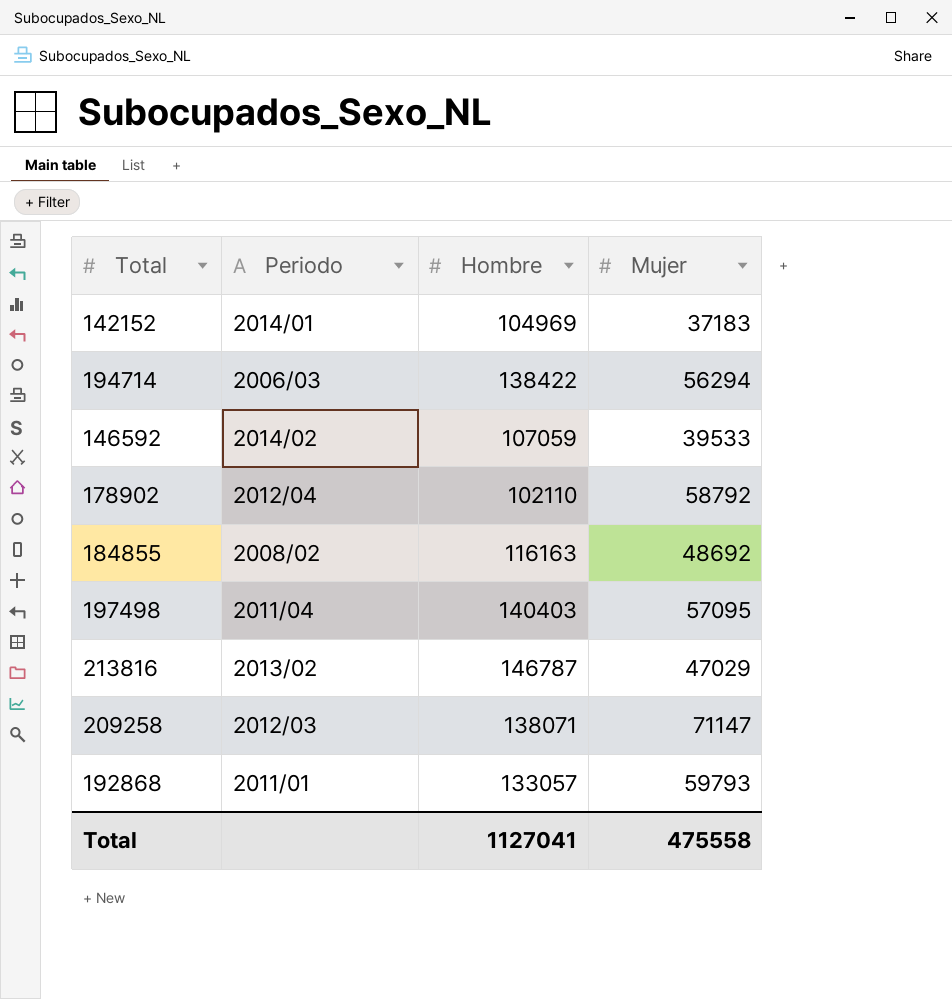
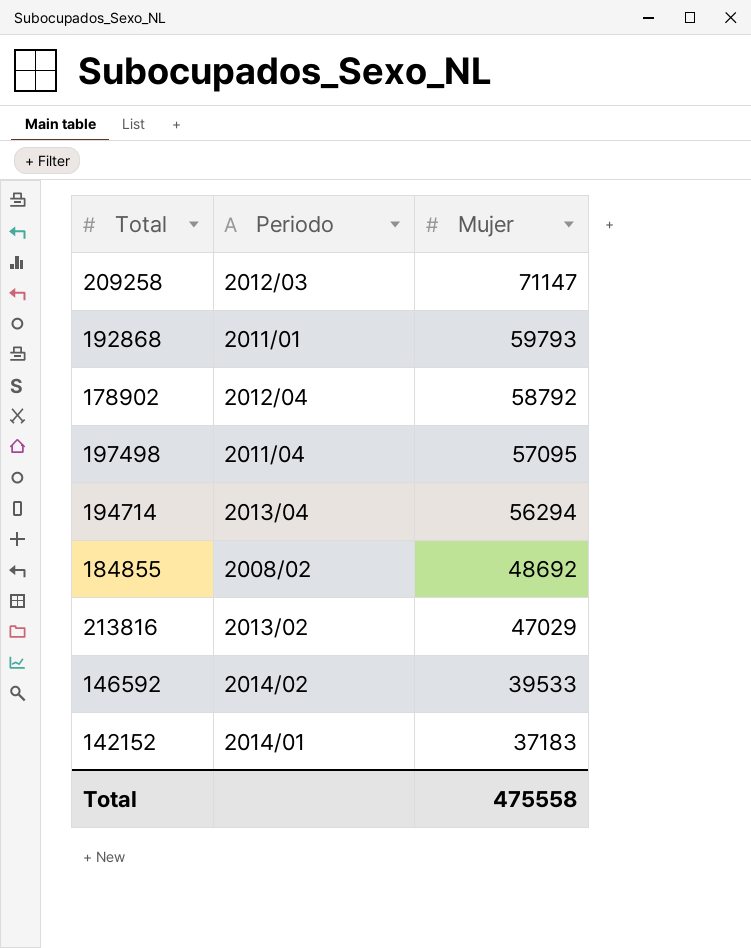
row order: none -> Mujer descending
column Hombre | position: 3 -> none
194714 | Periodo: 2006/03 -> 2013/04

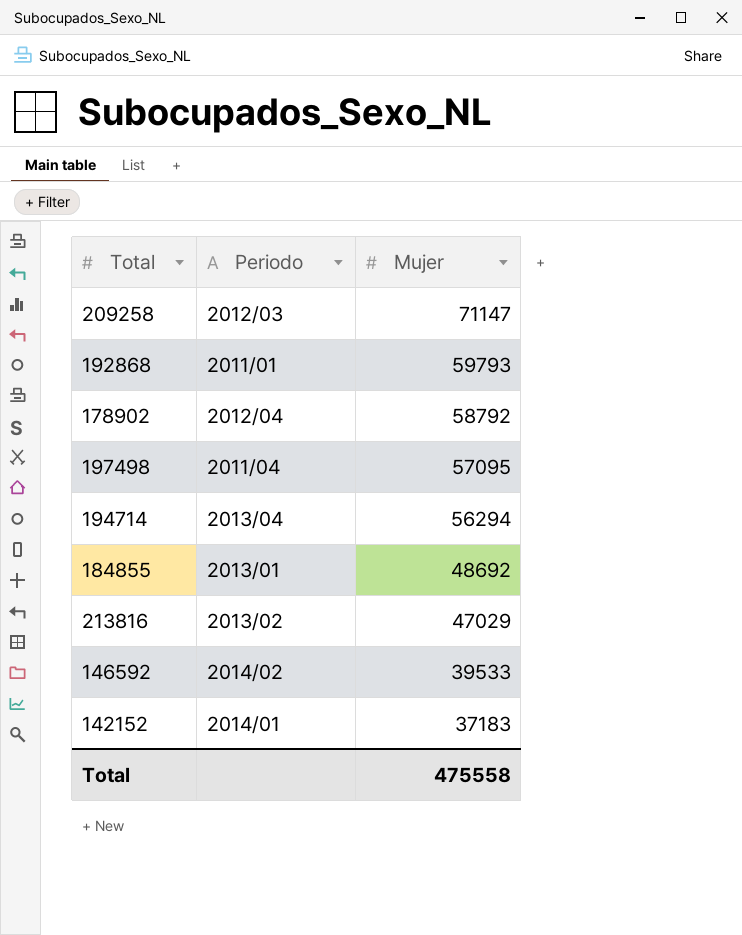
184855 | Periodo: 2008/02 -> 2013/01

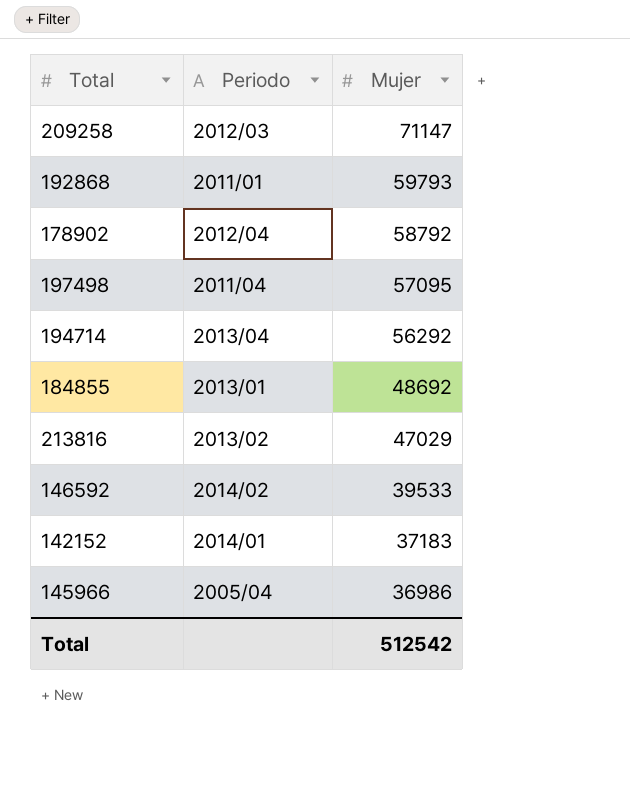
194714 | Mujer: 56294 -> 56292
row 145966: none -> 2005/04 | 36986
Total | Mujer: 475558 -> 512542

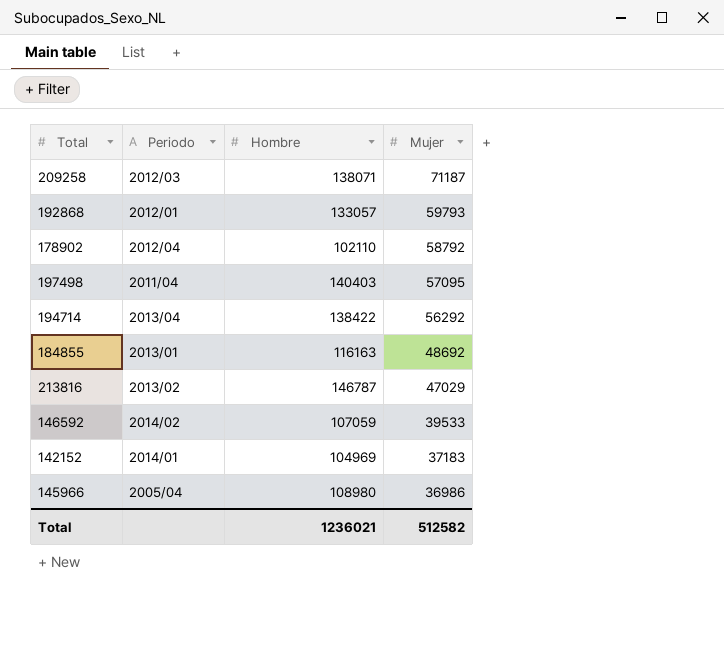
column Hombre | position: none -> 3
209258 | Mujer: 71147 -> 71187
192868 | Periodo: 2011/01 -> 2012/01
Total | Mujer: 512542 -> 512582

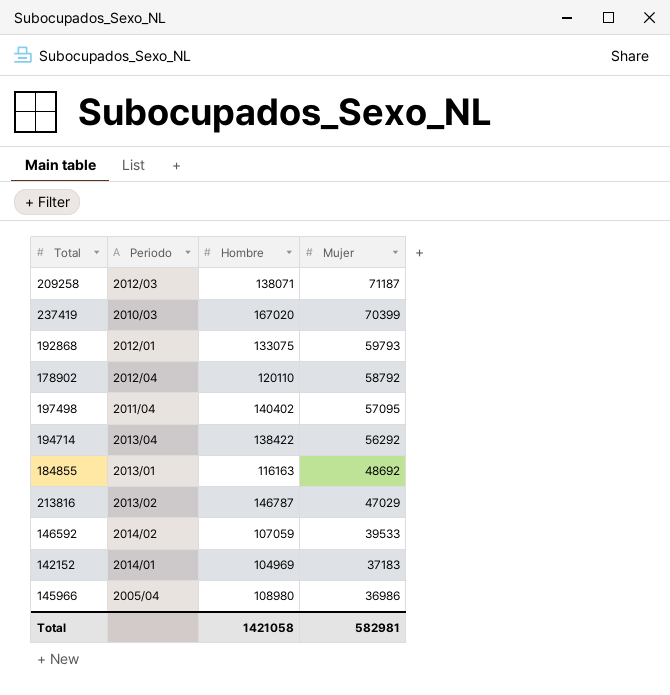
row 237419: none -> 2010/03 | 167020 | 70399
192868 | Hombre: 133057 -> 133075
178902 | Hombre: 102110 -> 120110
197498 | Hombre: 140403 -> 140402
Total | Hombre: 1236021 -> 1421058
Total | Mujer: 512582 -> 582981

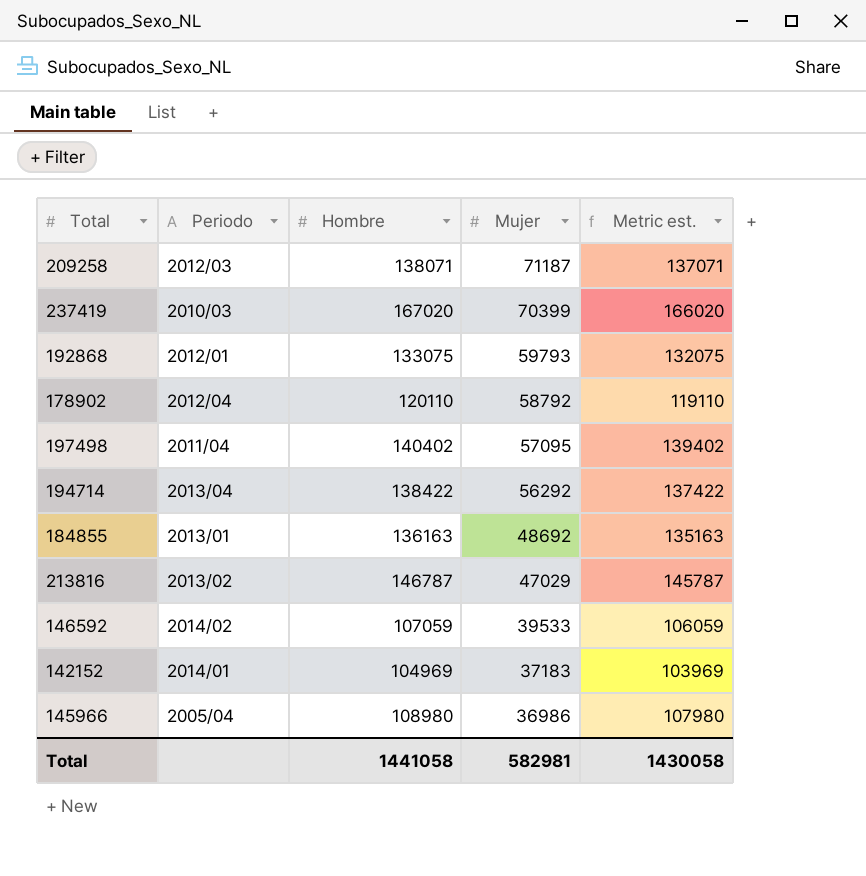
column Metric est. | formula: none -> [Hombre] - 1000
184855 | Hombre: 116163 -> 136163
Total | Hombre: 1421058 -> 1441058

